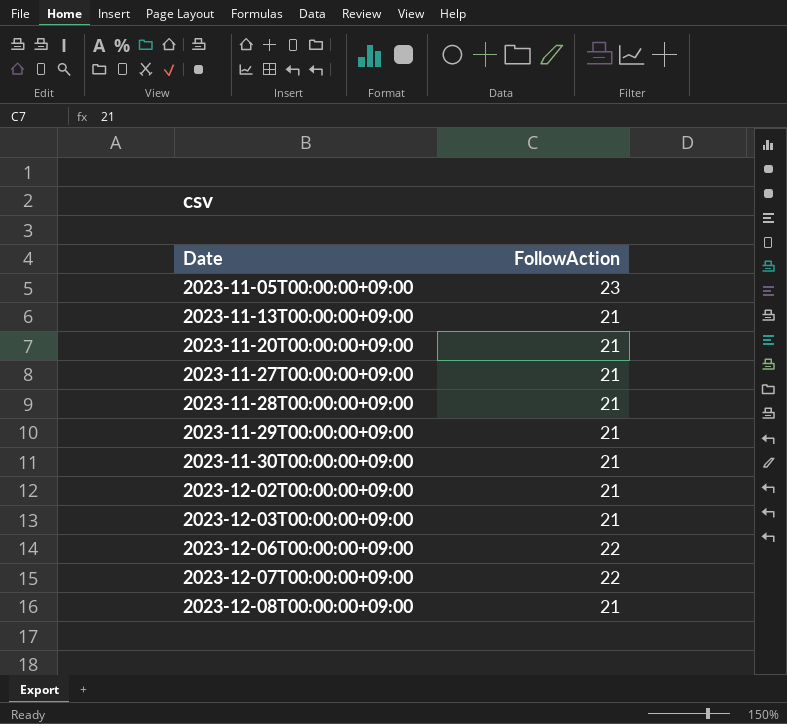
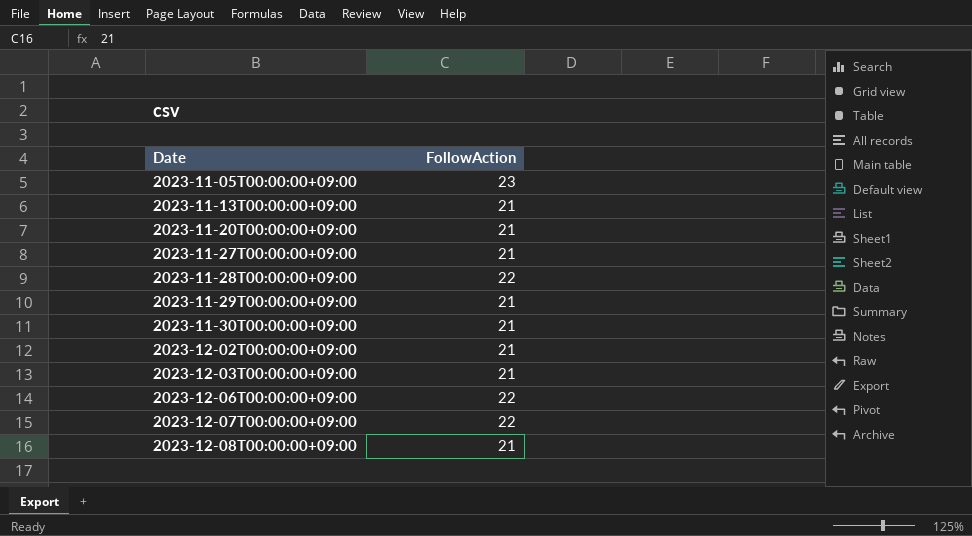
2023-11-28T00:00:00+09:00 | FollowAction: 21 -> 22

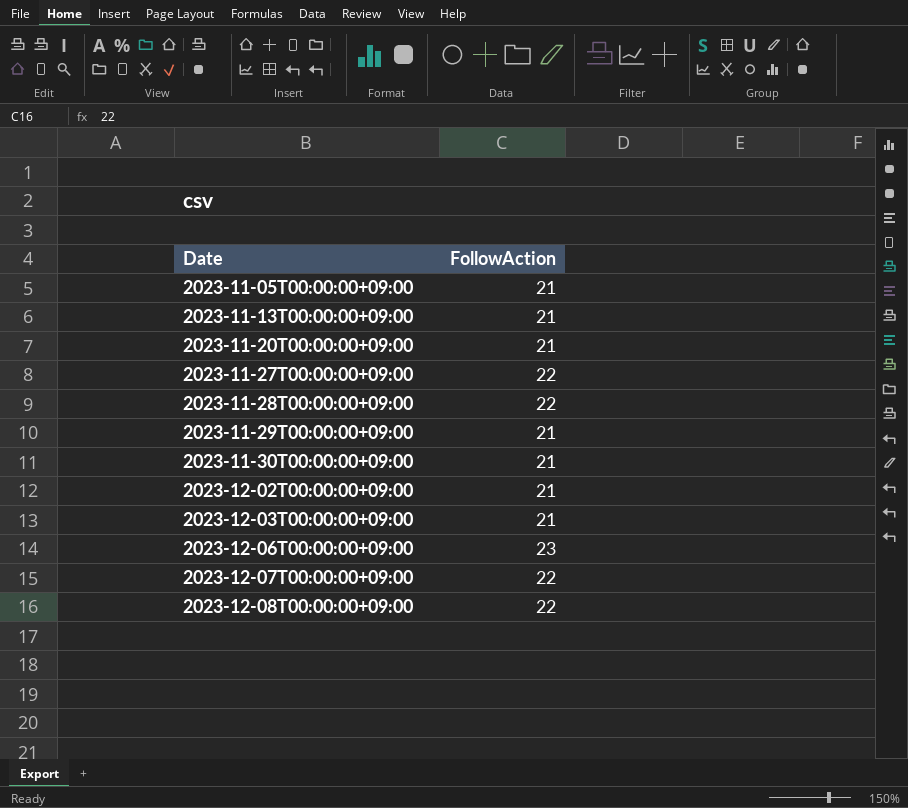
2023-11-05T00:00:00+09:00 | FollowAction: 23 -> 21
2023-11-27T00:00:00+09:00 | FollowAction: 21 -> 22
2023-12-06T00:00:00+09:00 | FollowAction: 22 -> 23
2023-12-08T00:00:00+09:00 | FollowAction: 21 -> 22

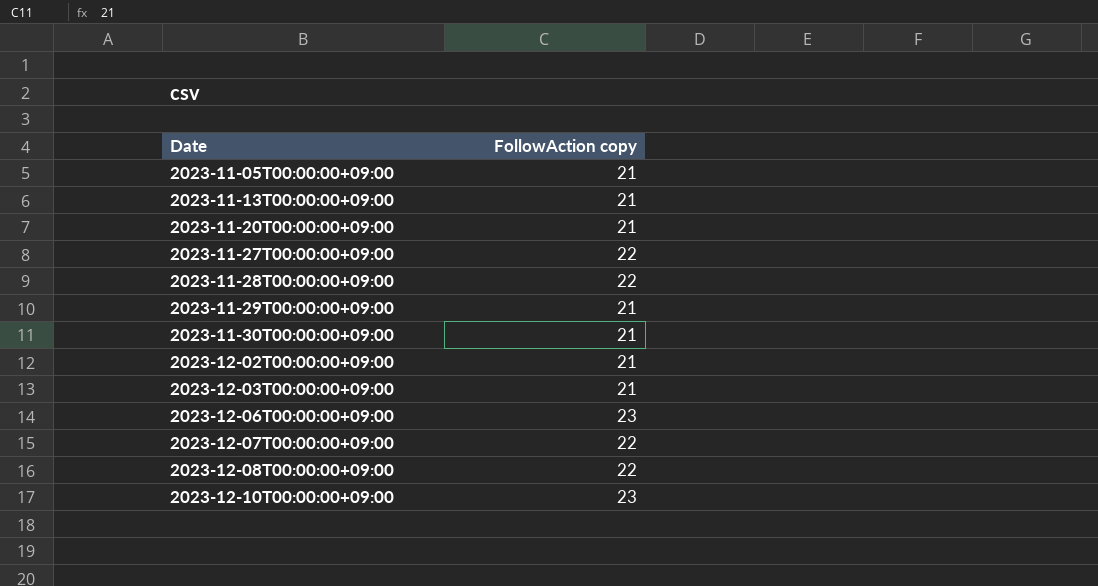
column name: FollowAction -> FollowAction copy
row 2023-12-10T00:00:00+09:00: none -> 23

